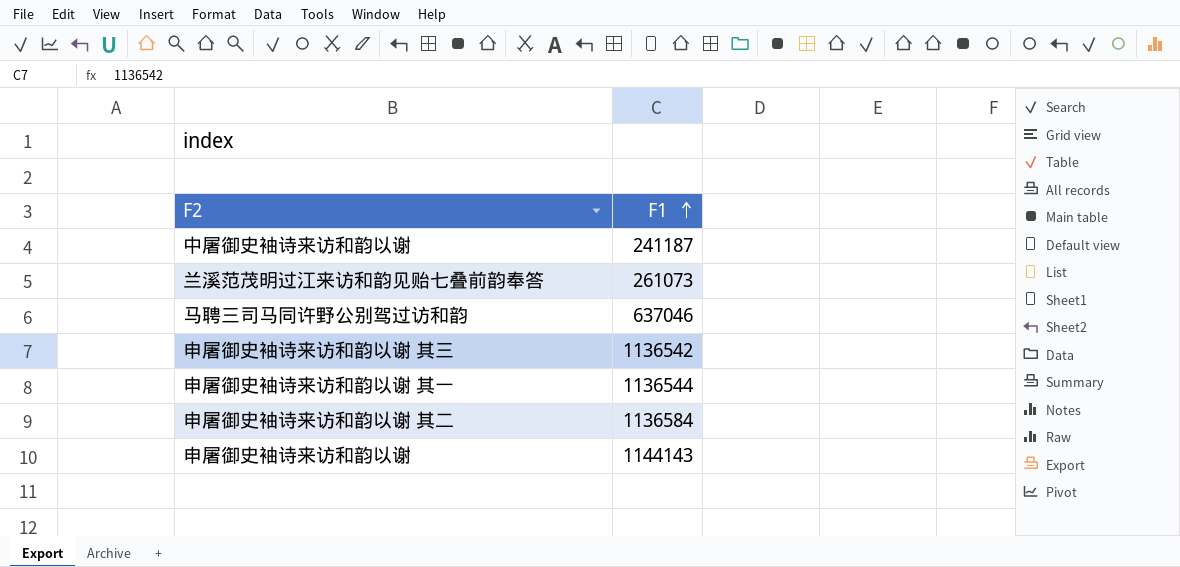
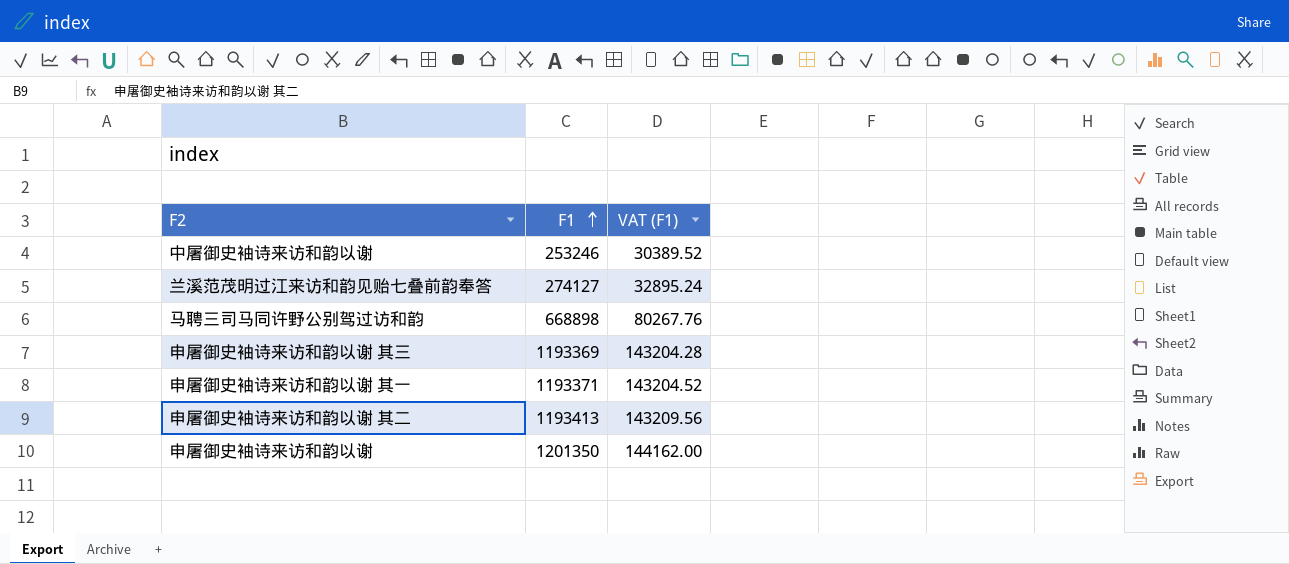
column VAT (F1) | formula: none -> [F1] * 0.12
中屠御史袖诗来访和韵以谢 | F1: 241187 -> 253246
兰溪范茂明过江来访和韵见贻七叠前韵奉答 | F1: 261073 -> 274127
马聘三司马同许野公别驾过访和韵 | F1: 637046 -> 668898
申屠御史袖诗来访和韵以谢 其三 | F1: 1136542 -> 1193369
申屠御史袖诗来访和韵以谢 其一 | F1: 1136544 -> 1193371
申屠御史袖诗来访和韵以谢 其二 | F1: 1136584 -> 1193413
申屠御史袖诗来访和韵以谢 | F1: 1144143 -> 1201350

